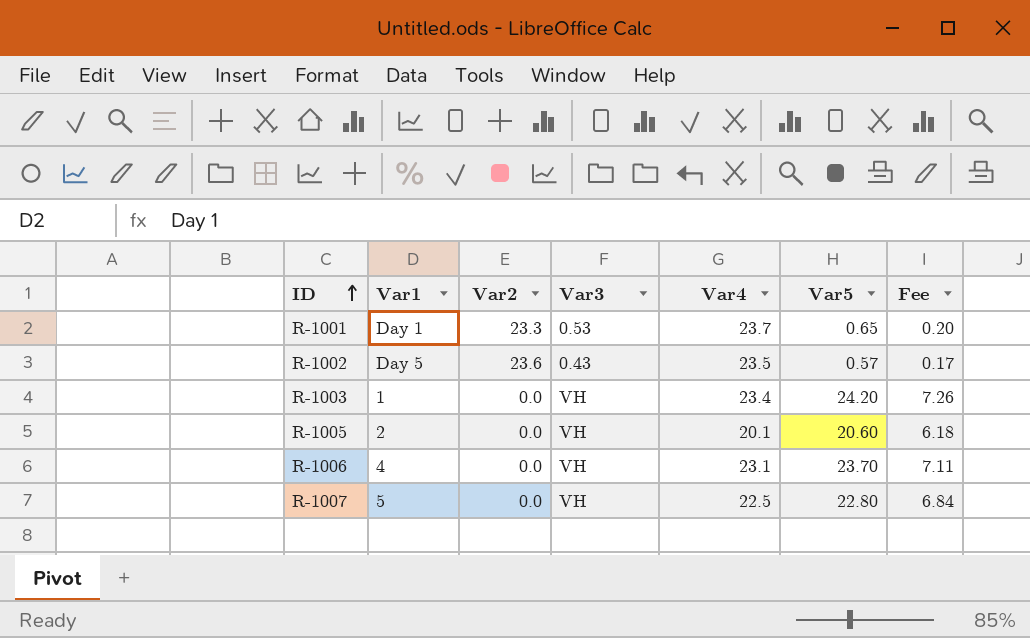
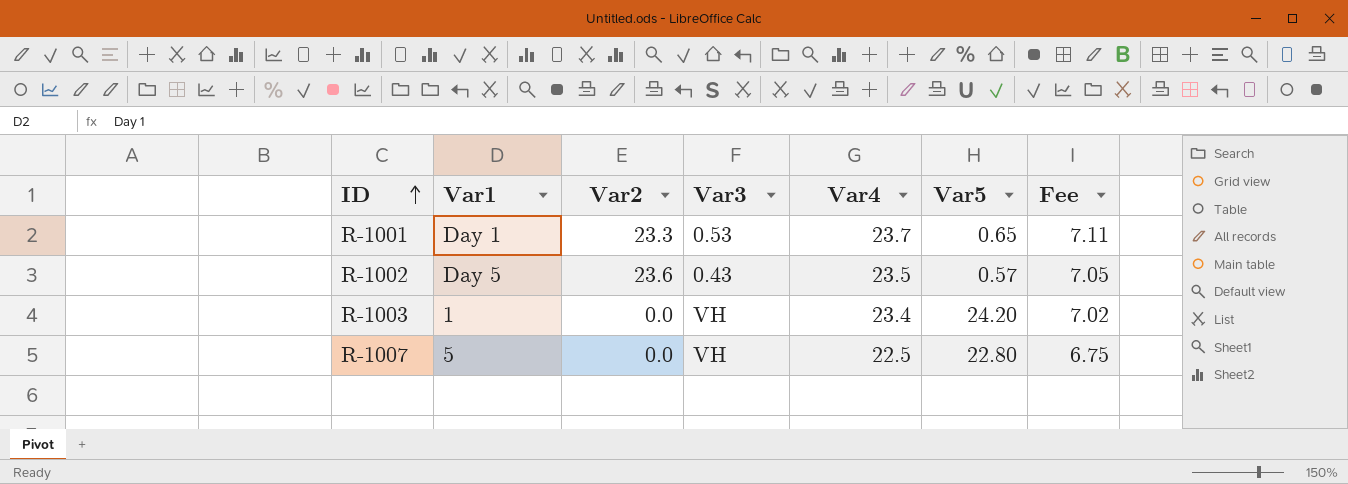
column Fee | formula: [Var5] * 0.3 -> [Var4] * 0.3
row R-1005: 2 | 0.0 | VH | 20.1 | 20.60 | 6.18 -> none
row R-1006: 4 | 0.0 | VH | 23.1 | 23.70 | 7.11 -> none

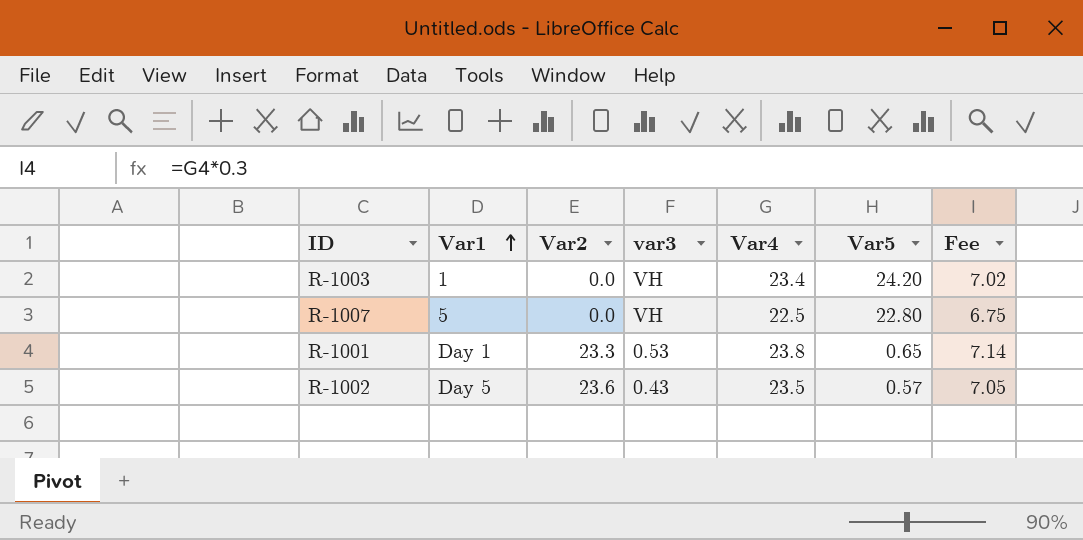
row order: ID ascending -> Var1 ascending
column name: Var3 -> var3
R-1001 | Var4: 23.7 -> 23.8
R-1001 | Fee: 7.11 -> 7.14

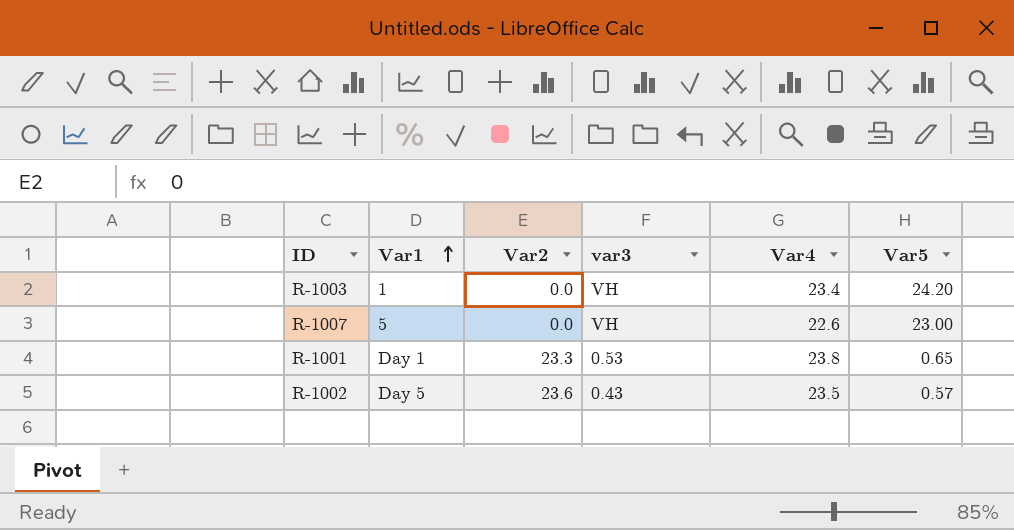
column Fee | formula: [Var4] * 0.3 -> none
R-1007 | Var4: 22.5 -> 22.6
R-1007 | Var5: 22.80 -> 23.00

